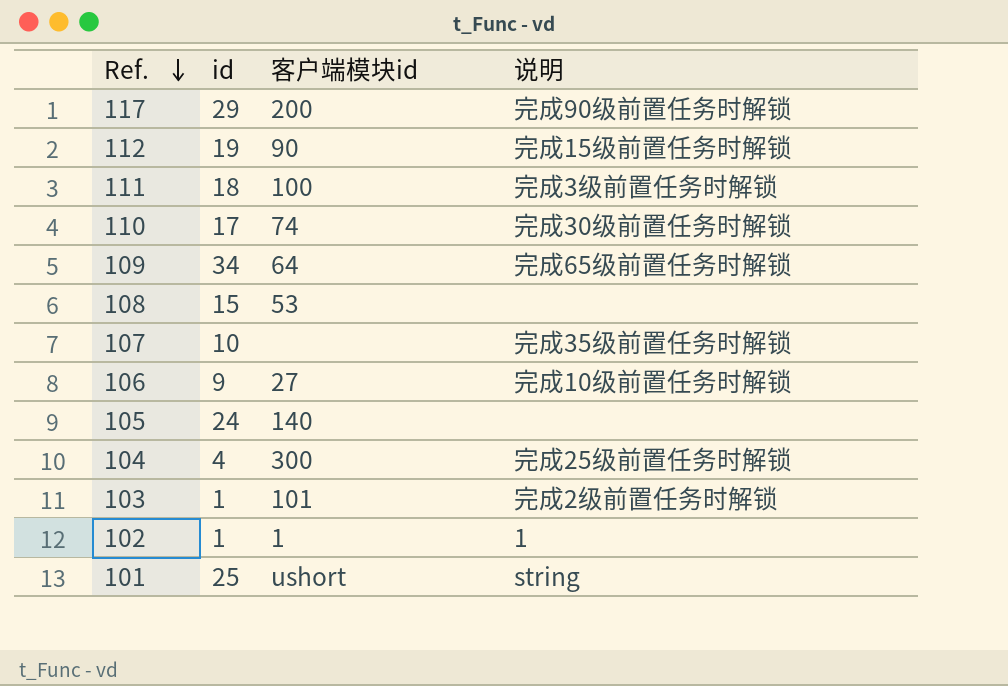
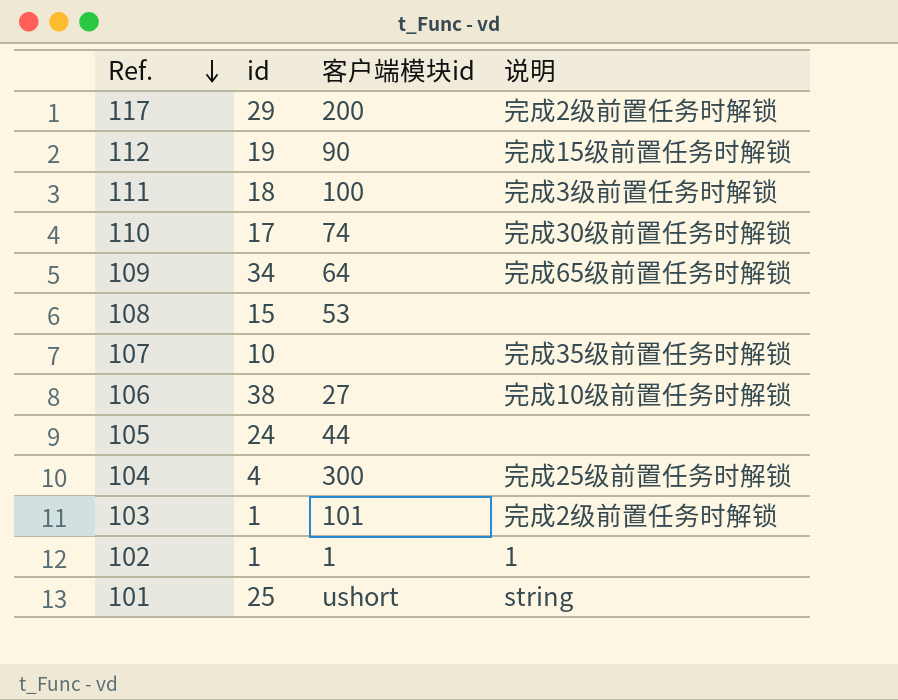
117 | 说明: 完成90级前置任务时解锁 -> 完成2级前置任务时解锁
106 | id: 9 -> 38
105 | 客户端模块id: 140 -> 44

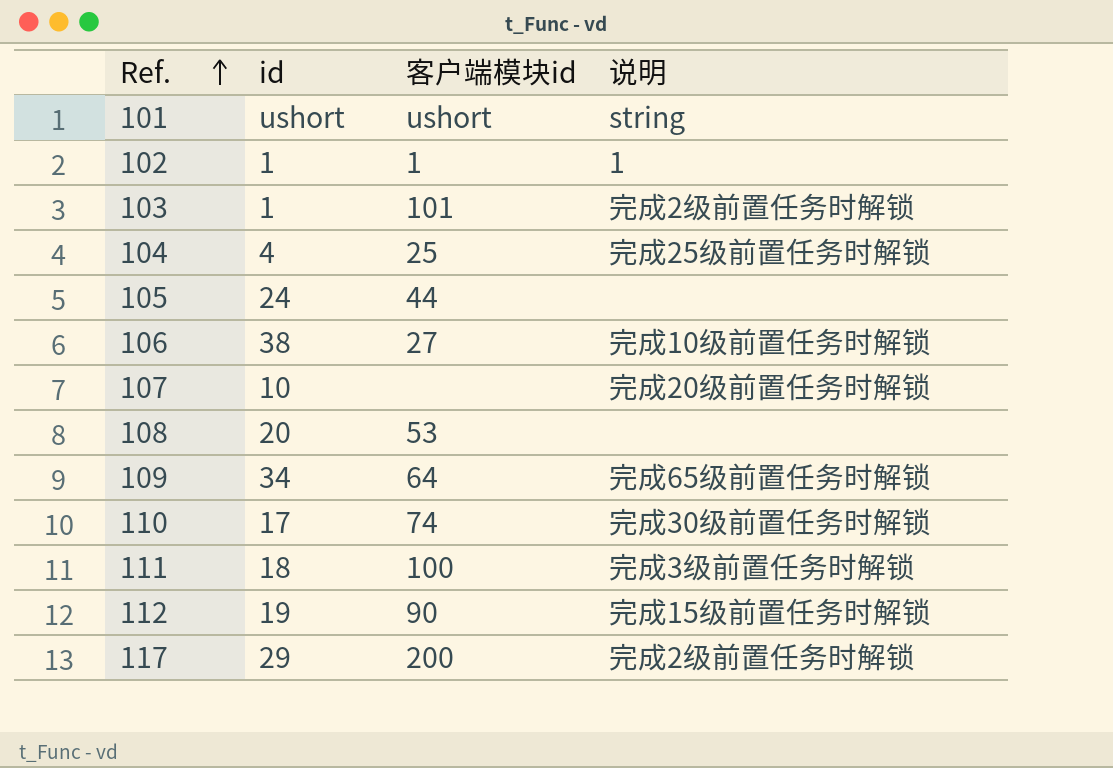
row order: Ref. descending -> Ref. ascending
101 | id: 25 -> ushort
104 | 客户端模块id: 300 -> 25
107 | 说明: 完成35级前置任务时解锁 -> 完成20级前置任务时解锁
108 | id: 15 -> 20

